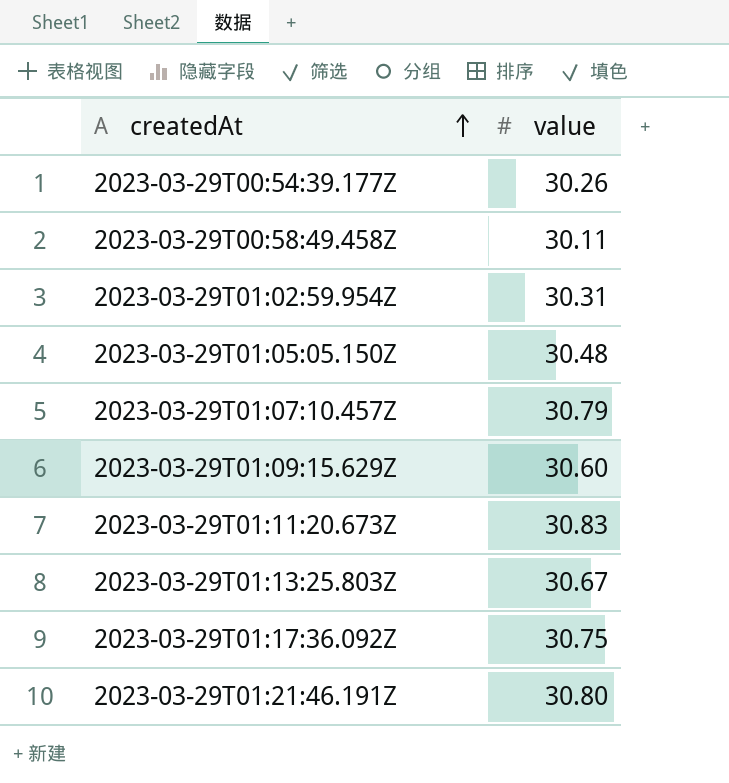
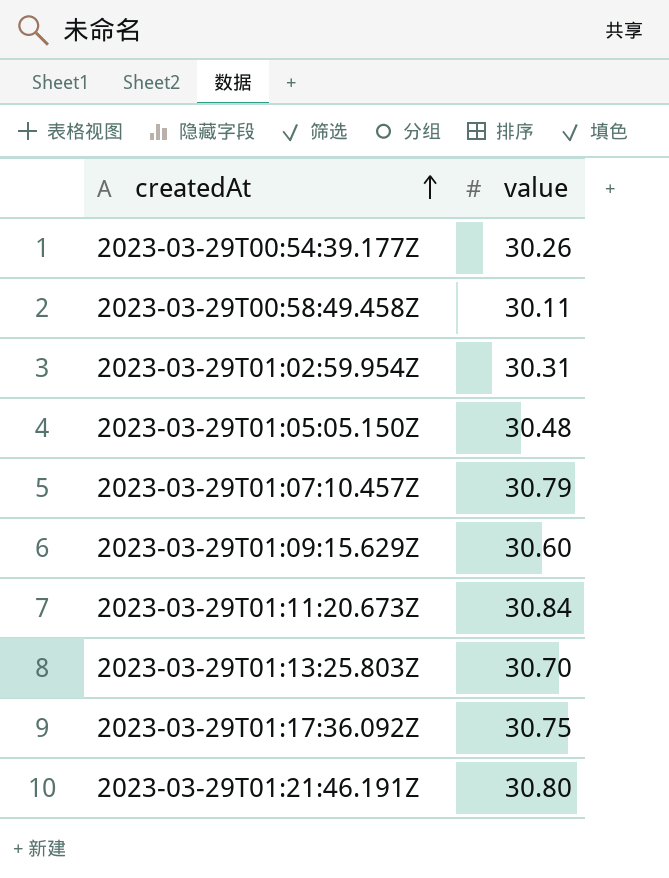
2023-03-29T01:11:20.673Z | value: 30.83 -> 30.84
2023-03-29T01:13:25.803Z | value: 30.67 -> 30.70

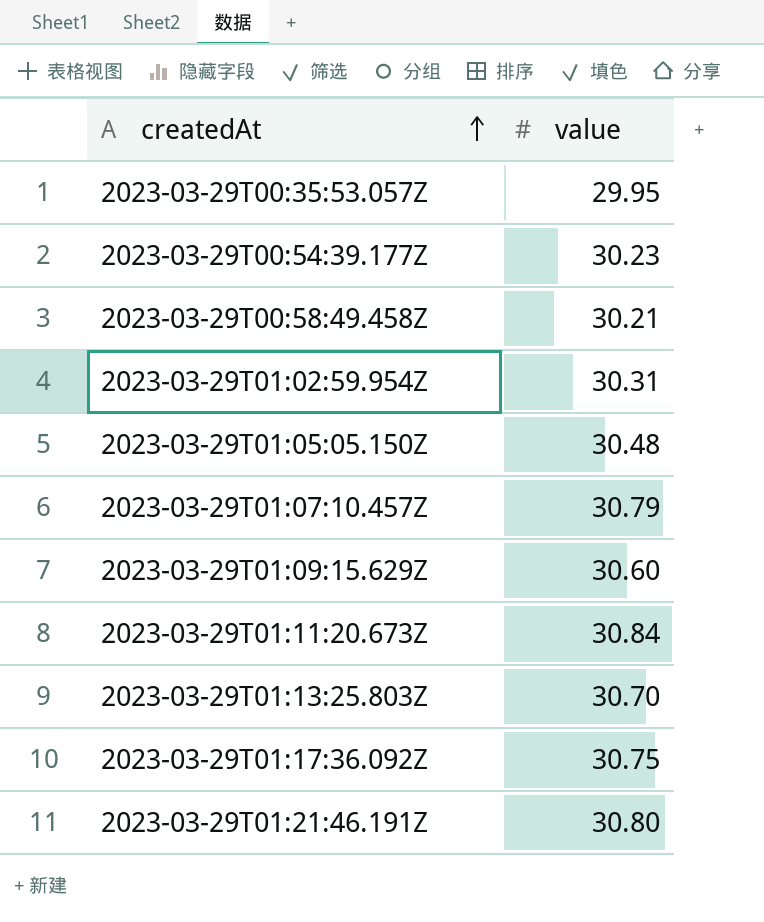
row 2023-03-29T00:35:53.057Z: none -> 29.95
2023-03-29T00:54:39.177Z | value: 30.26 -> 30.23
2023-03-29T00:58:49.458Z | value: 30.11 -> 30.21

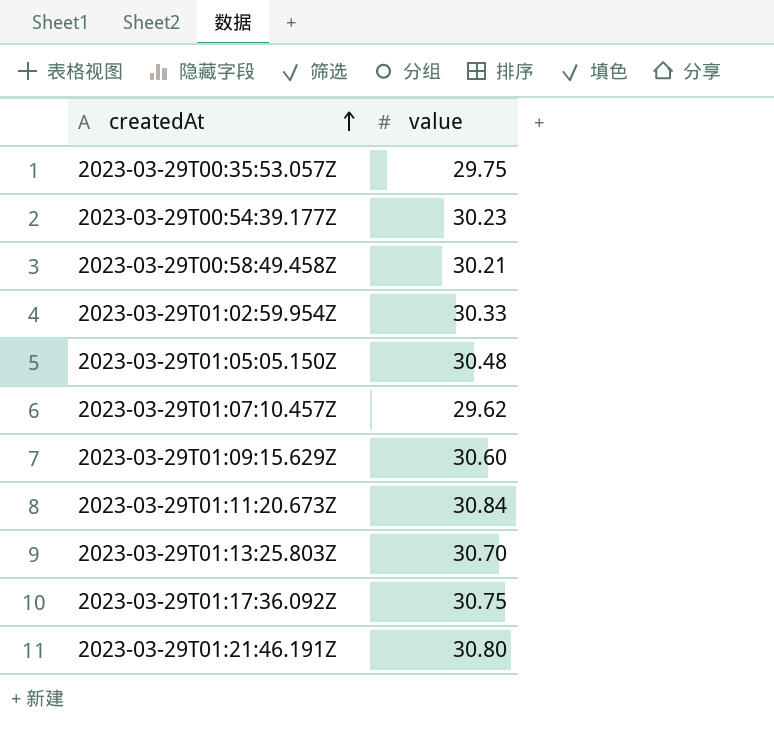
2023-03-29T00:35:53.057Z | value: 29.95 -> 29.75
2023-03-29T01:02:59.954Z | value: 30.31 -> 30.33
2023-03-29T01:07:10.457Z | value: 30.79 -> 29.62

